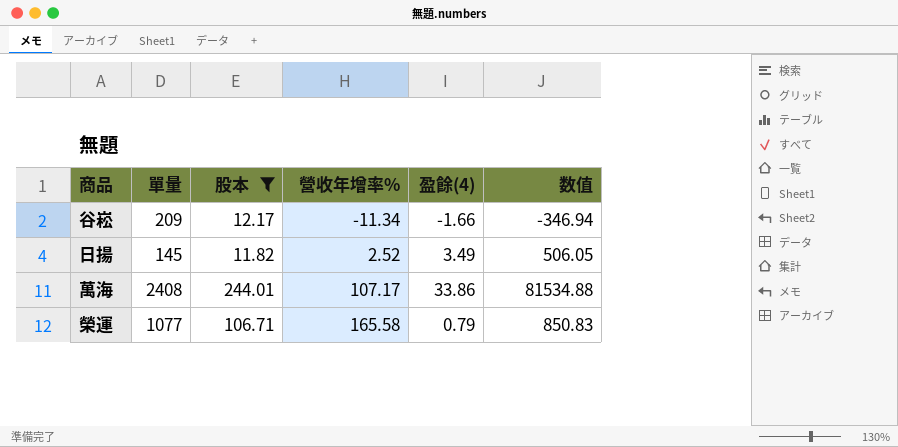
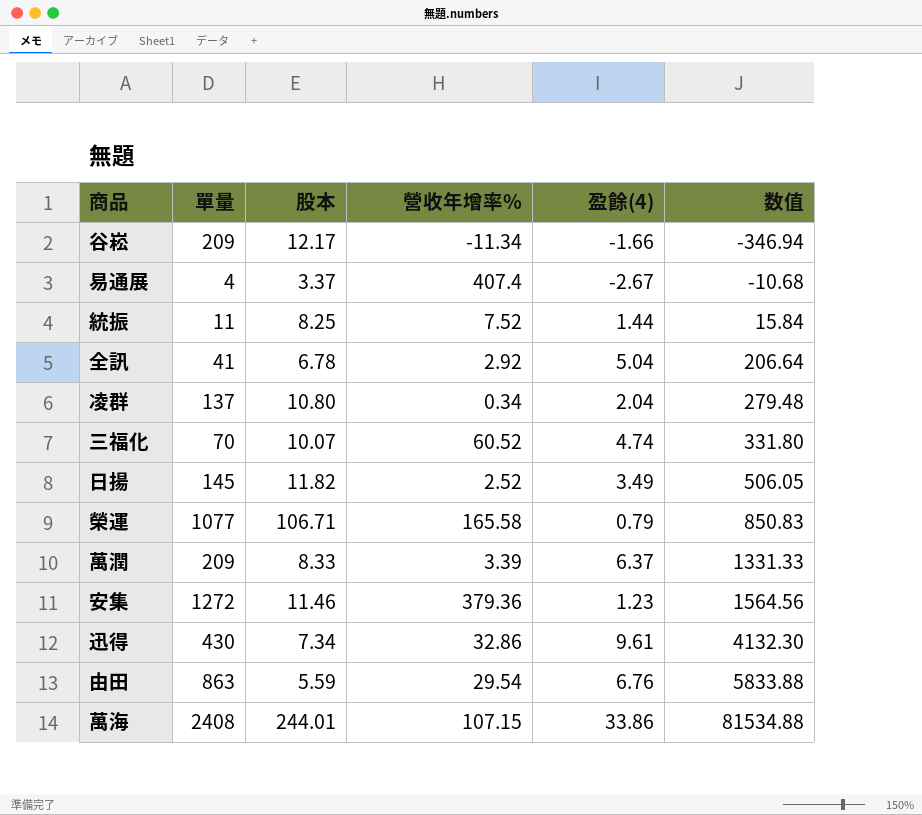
filter: 股本 >= 11.82 -> none
row order: 營收年增率% ascending -> 数值 ascending
萬海 | 營收年增率%: 107.17 -> 107.15

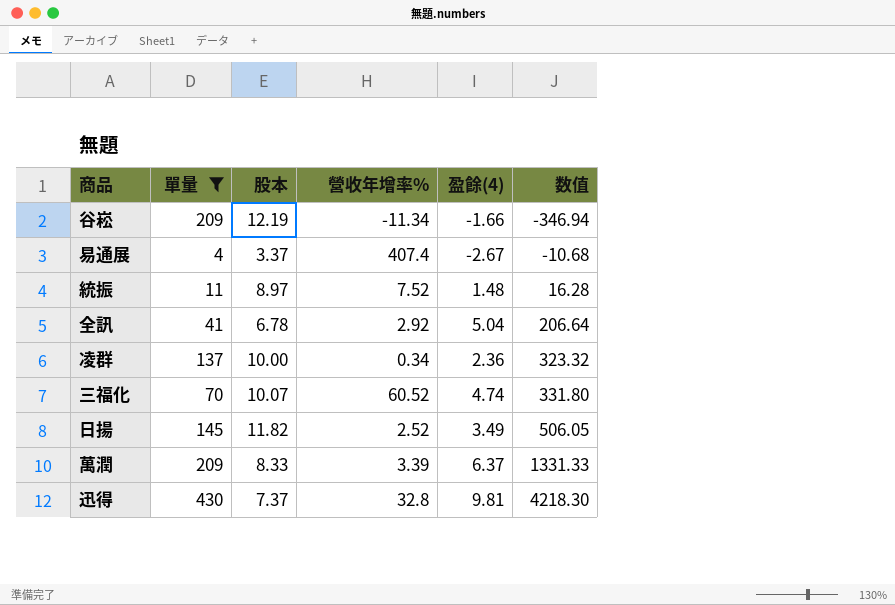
filter: none -> 單量 <= 430
谷崧 | 股本: 12.17 -> 12.19
統振 | 股本: 8.25 -> 8.97
統振 | 盈餘(4): 1.44 -> 1.48
統振 | 数值: 15.84 -> 16.28
凌群 | 股本: 10.80 -> 10.00
凌群 | 盈餘(4): 2.04 -> 2.36
凌群 | 数值: 279.48 -> 323.32
迅得 | 股本: 7.34 -> 7.37
迅得 | 營收年增率%: 32.86 -> 32.8
迅得 | 盈餘(4): 9.61 -> 9.81
迅得 | 数值: 4132.30 -> 4218.30

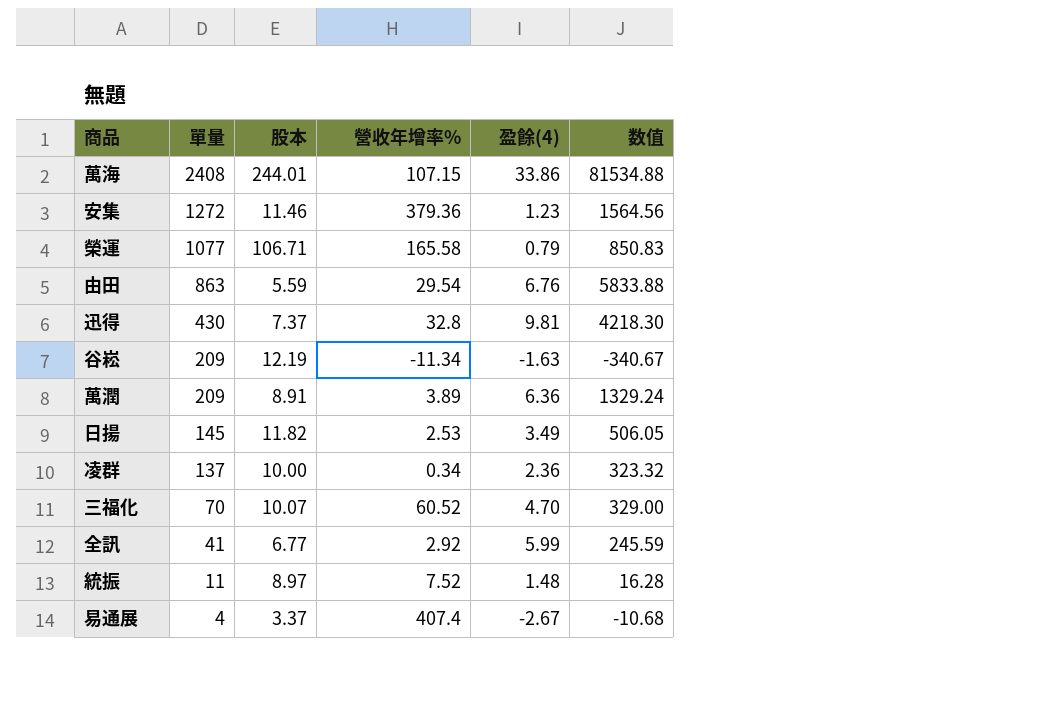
filter: 單量 <= 430 -> none
row order: 数值 ascending -> 單量 descending
谷崧 | 盈餘(4): -1.66 -> -1.63
谷崧 | 数值: -346.94 -> -340.67
萬潤 | 股本: 8.33 -> 8.91
萬潤 | 營收年增率%: 3.39 -> 3.89
萬潤 | 盈餘(4): 6.37 -> 6.36
萬潤 | 数值: 1331.33 -> 1329.24
日揚 | 營收年增率%: 2.52 -> 2.53
三福化 | 盈餘(4): 4.74 -> 4.70
三福化 | 数值: 331.80 -> 329.00
全訊 | 股本: 6.78 -> 6.77
全訊 | 盈餘(4): 5.04 -> 5.99
全訊 | 数值: 206.64 -> 245.59

